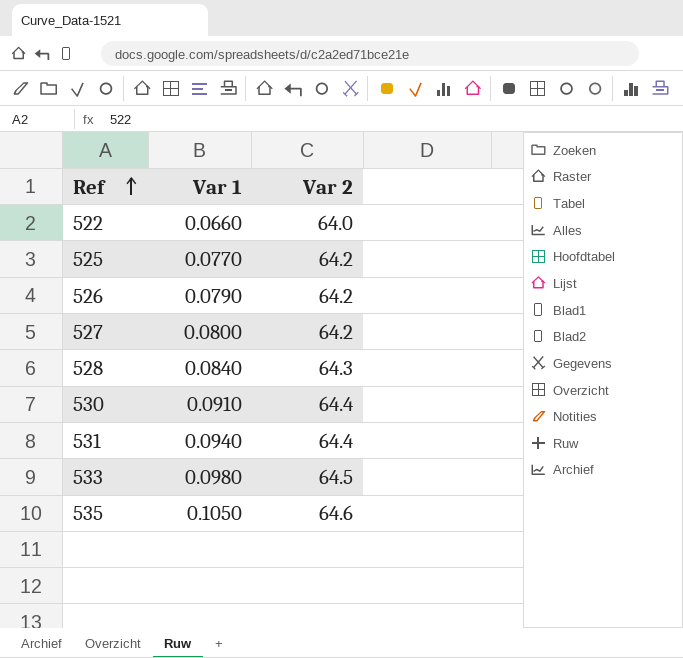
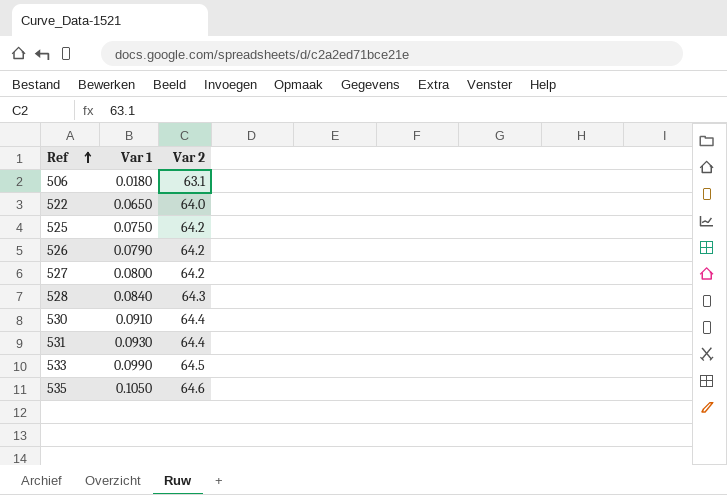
row 506: none -> 0.0180 | 63.1
522 | Var 1: 0.0660 -> 0.0650
525 | Var 1: 0.0770 -> 0.0750
531 | Var 1: 0.0940 -> 0.0930
533 | Var 1: 0.0980 -> 0.0990

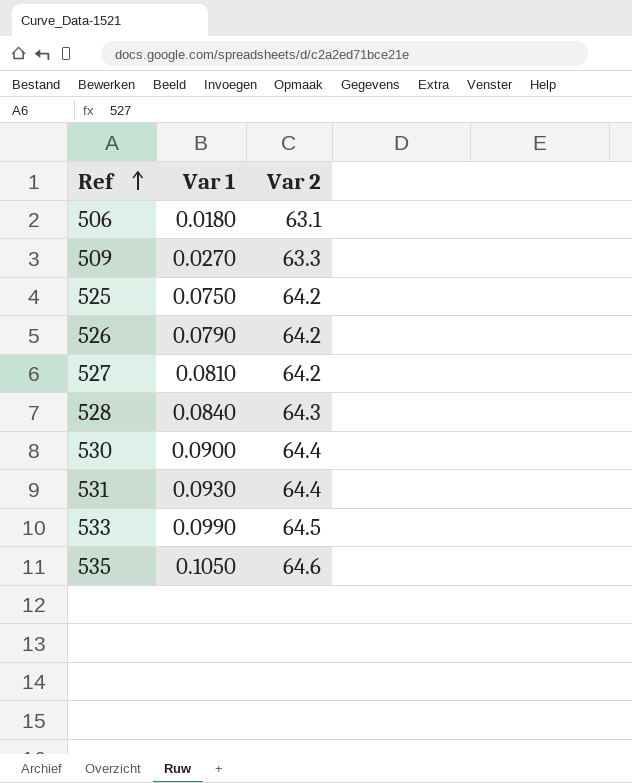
row 522: 0.0650 | 64.0 -> none
row 509: none -> 0.0270 | 63.3
527 | Var 1: 0.0800 -> 0.0810
530 | Var 1: 0.0910 -> 0.0900

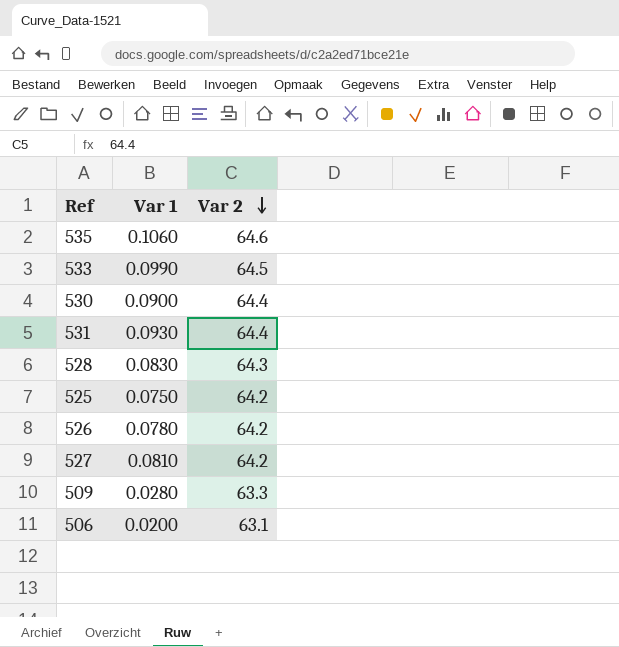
row order: Ref ascending -> Var 2 descending
535 | Var 1: 0.1050 -> 0.1060
528 | Var 1: 0.0840 -> 0.0830
526 | Var 1: 0.0790 -> 0.0780
509 | Var 1: 0.0270 -> 0.0280
506 | Var 1: 0.0180 -> 0.0200

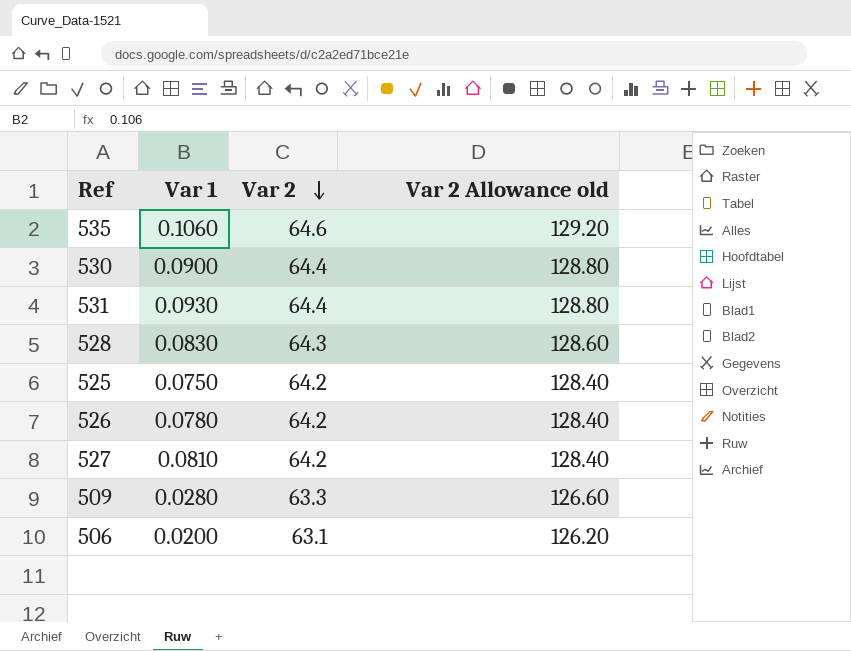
column Var 2 Allowance old | formula: none -> [Var 2] * 2
row 533: 0.0990 | 64.5 -> none

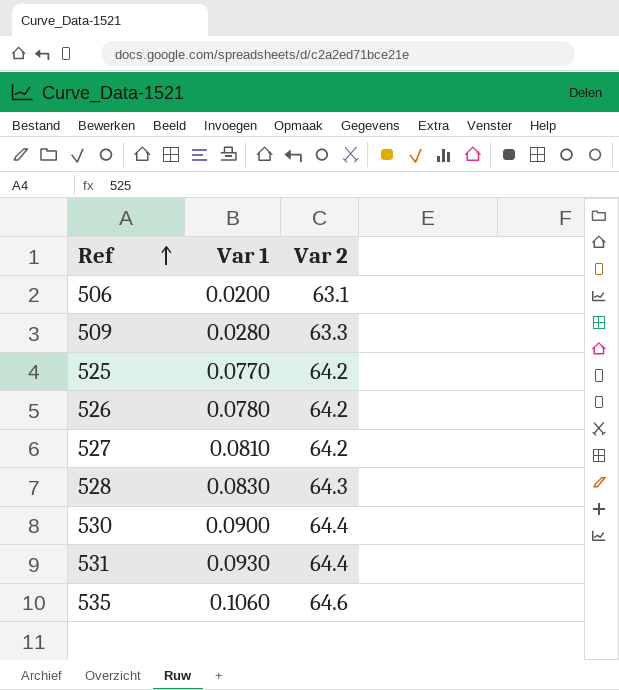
row order: Var 2 descending -> Ref ascending
column Var 2 Allowance old | formula: [Var 2] * 2 -> none
525 | Var 1: 0.0750 -> 0.0770

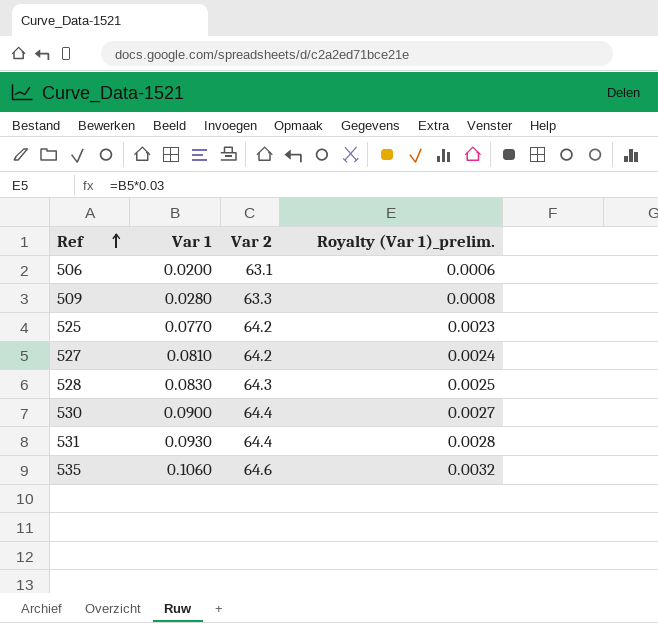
column Royalty (Var 1)_prelim. | formula: none -> [Var 1] * 0.03
row 526: 0.0780 | 64.2 -> none

